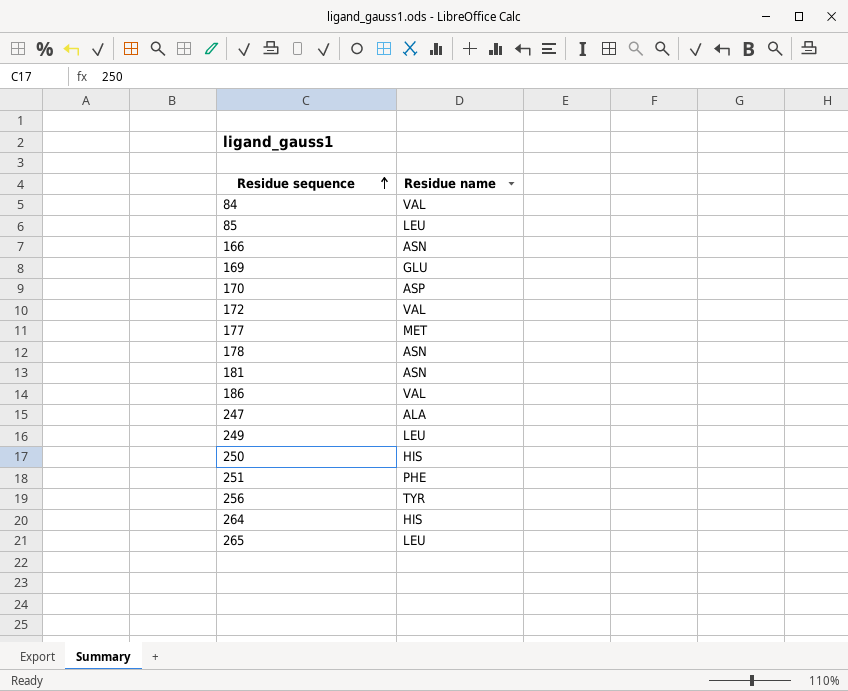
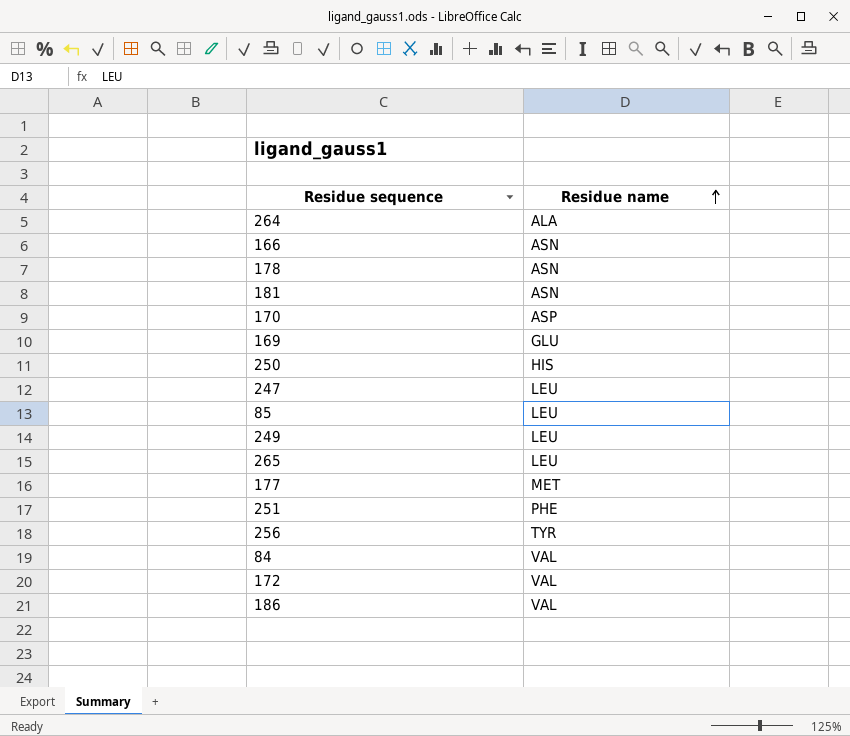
row order: Residue sequence ascending -> Residue name ascending
264 | Residue name: HIS -> ALA
247 | Residue name: ALA -> LEU

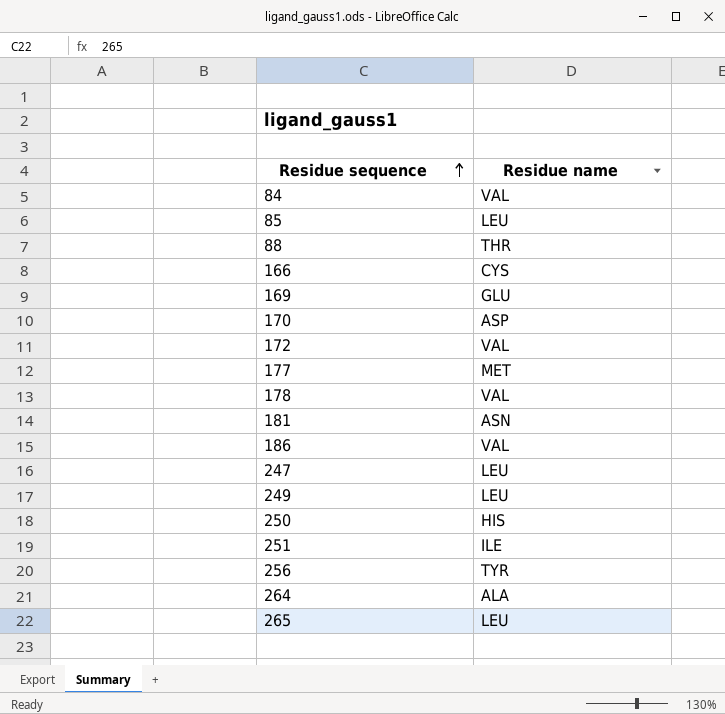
row order: Residue name ascending -> Residue sequence ascending
row 88: none -> THR
166 | Residue name: ASN -> CYS
178 | Residue name: ASN -> VAL
251 | Residue name: PHE -> ILE

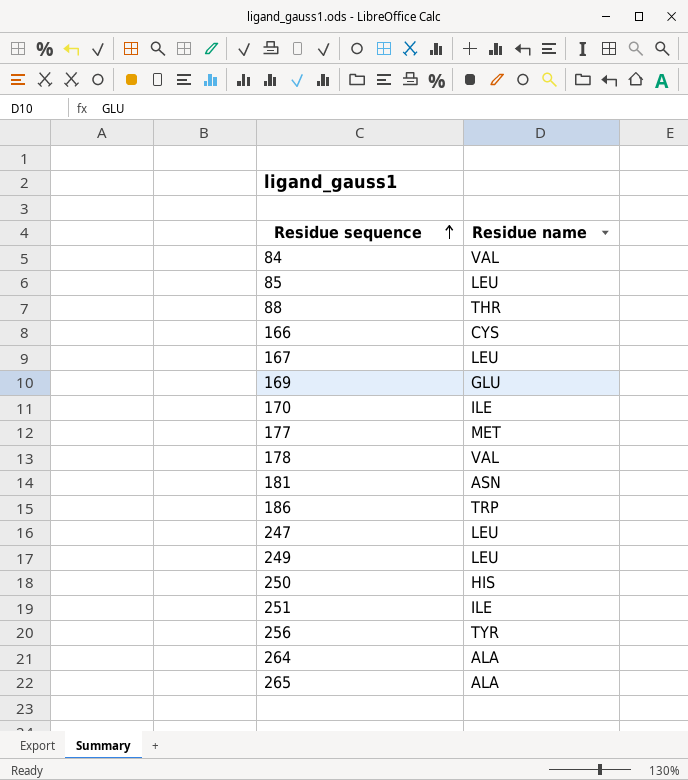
row 172: VAL -> none
row 167: none -> LEU
170 | Residue name: ASP -> ILE
186 | Residue name: VAL -> TRP
265 | Residue name: LEU -> ALA

